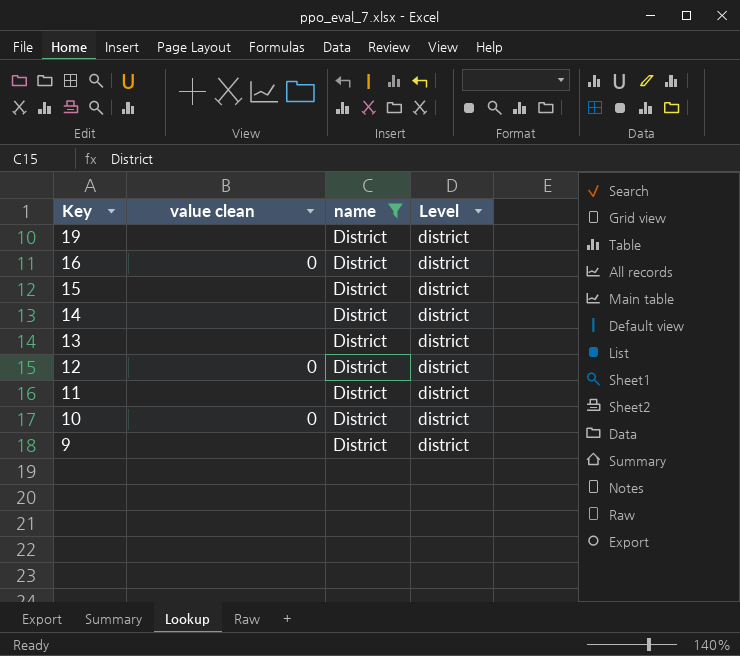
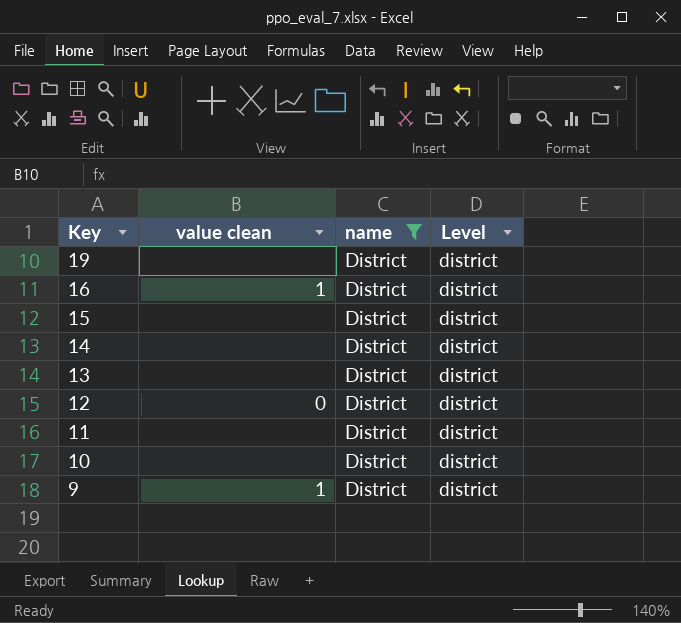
16 | value clean: 0 -> 1
10 | value clean: 0 -> none
9 | value clean: none -> 1

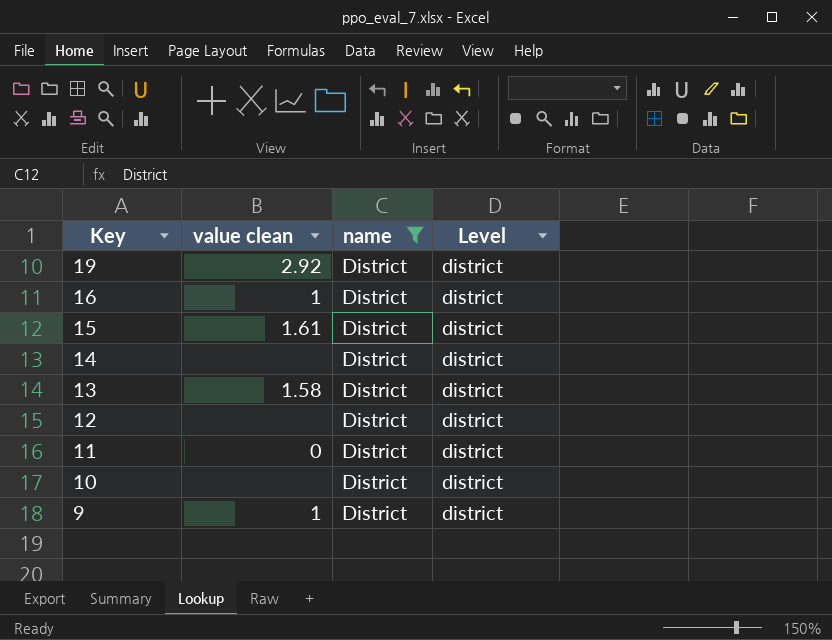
19 | value clean: none -> 2.92
15 | value clean: none -> 1.61
13 | value clean: none -> 1.58
12 | value clean: 0 -> none
11 | value clean: none -> 0

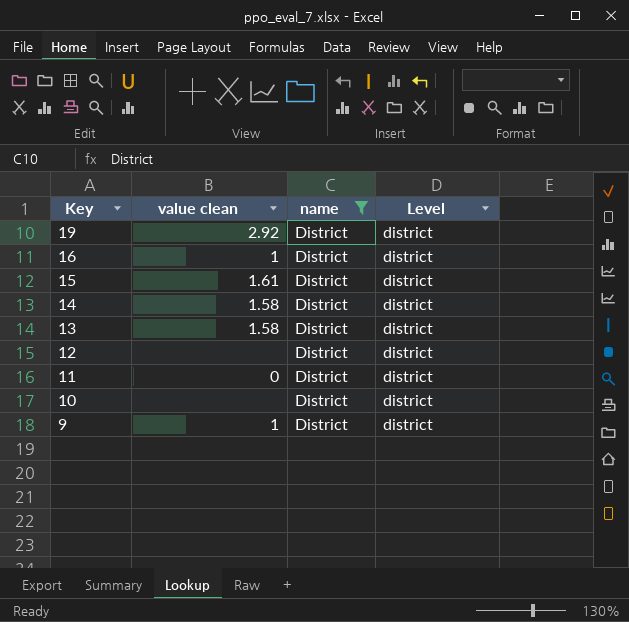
14 | value clean: none -> 1.58

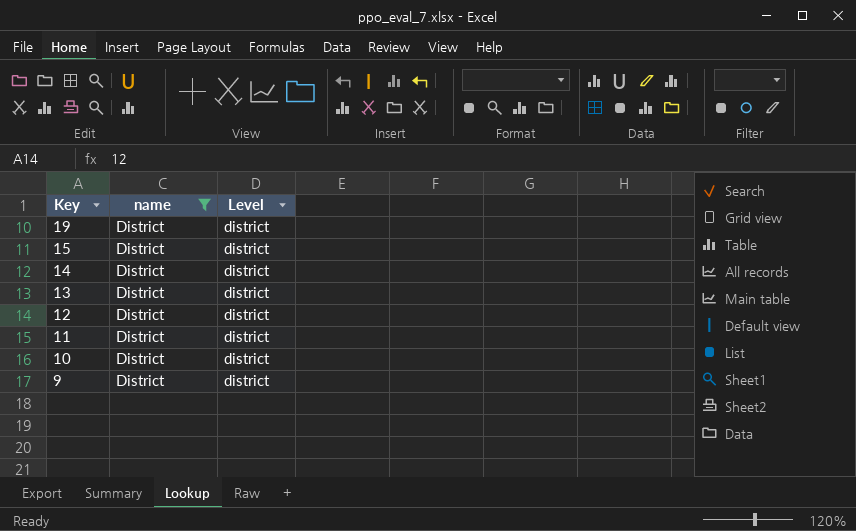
column value clean | position: 2 -> none
row 16: 1 | District | district -> none

